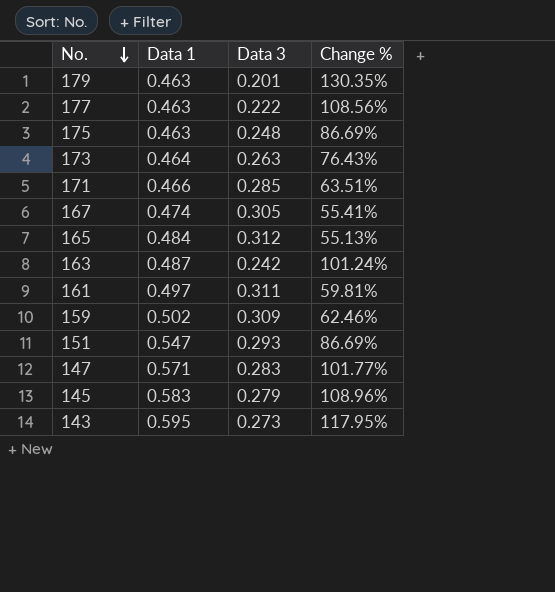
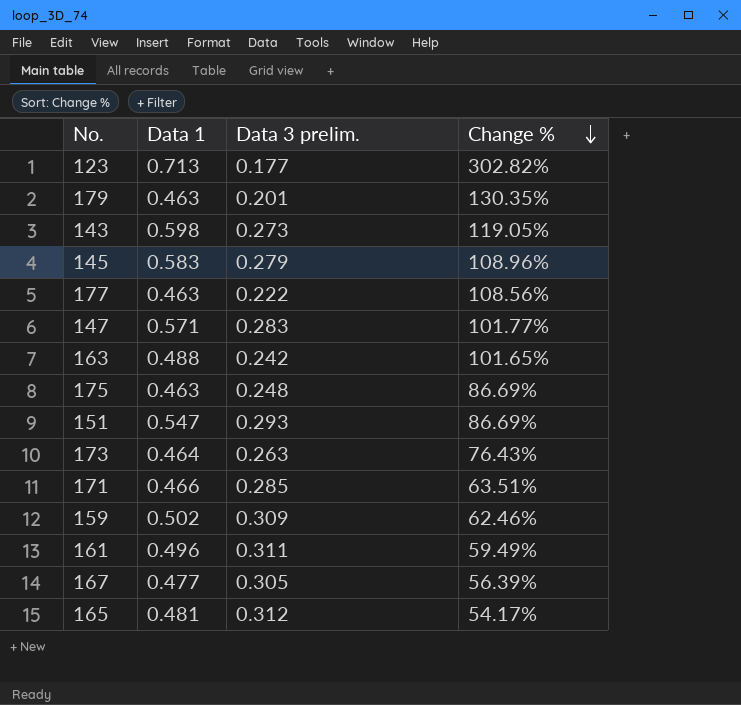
row order: No. descending -> Change % descending
column name: Data 3 -> Data 3 prelim.
row 123: none -> 0.713 | 0.177 | 302.82%
143 | Data 1: 0.595 -> 0.598
143 | Change %: 117.95% -> 119.05%
163 | Data 1: 0.487 -> 0.488
163 | Change %: 101.24% -> 101.65%
161 | Data 1: 0.497 -> 0.496
161 | Change %: 59.81% -> 59.49%
167 | Data 1: 0.474 -> 0.477
167 | Change %: 55.41% -> 56.39%
165 | Data 1: 0.484 -> 0.481
165 | Change %: 55.13% -> 54.17%

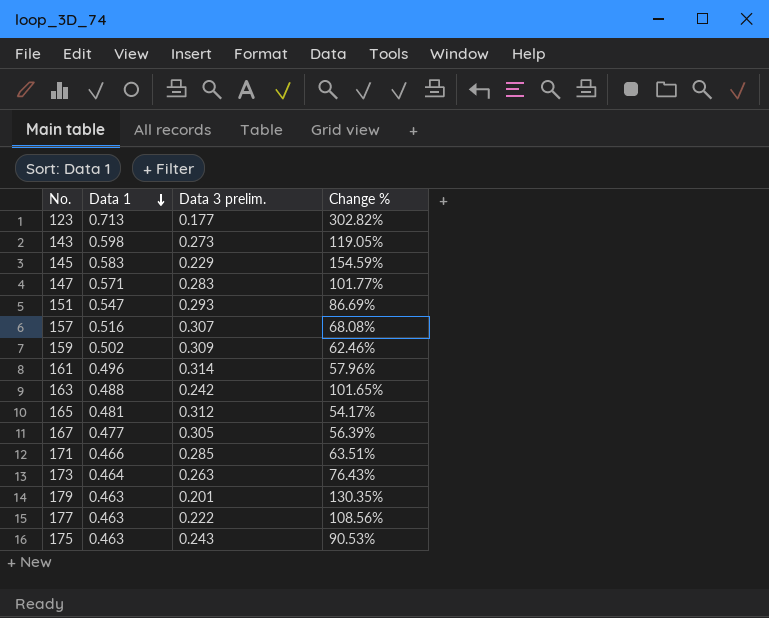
row order: Change % descending -> Data 1 descending
145 | Data 3 prelim.: 0.279 -> 0.229
145 | Change %: 108.96% -> 154.59%
row 157: none -> 0.516 | 0.307 | 68.08%
161 | Data 3 prelim.: 0.311 -> 0.314
161 | Change %: 59.49% -> 57.96%
175 | Data 3 prelim.: 0.248 -> 0.243
175 | Change %: 86.69% -> 90.53%

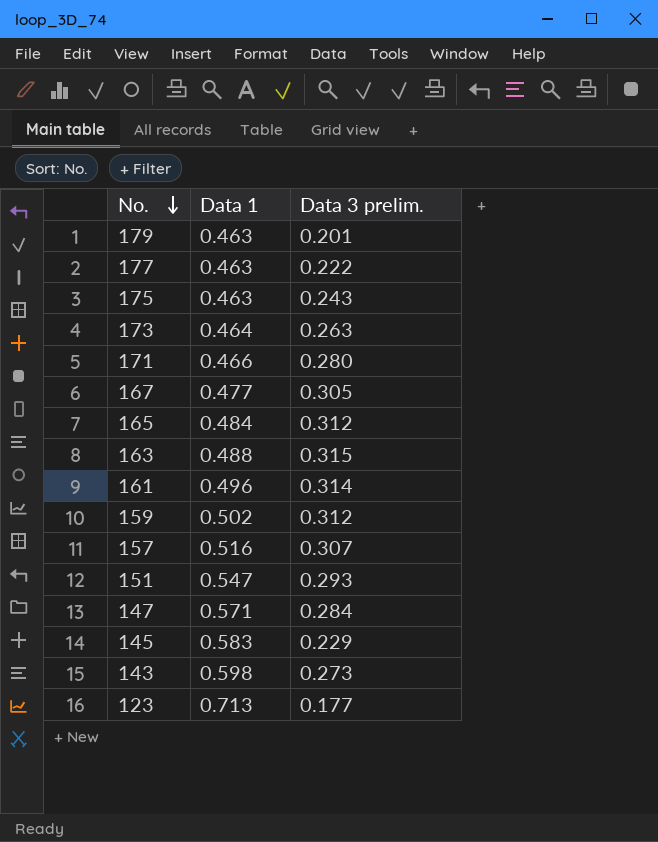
row order: Data 1 descending -> No. descending
column Change % | formula: ([Data 1] - [Data 3 prelim.]) / [Data 3 prelim.] -> none
171 | Data 3 prelim.: 0.285 -> 0.280
165 | Data 1: 0.481 -> 0.484
163 | Data 3 prelim.: 0.242 -> 0.315
159 | Data 3 prelim.: 0.309 -> 0.312
147 | Data 3 prelim.: 0.283 -> 0.284

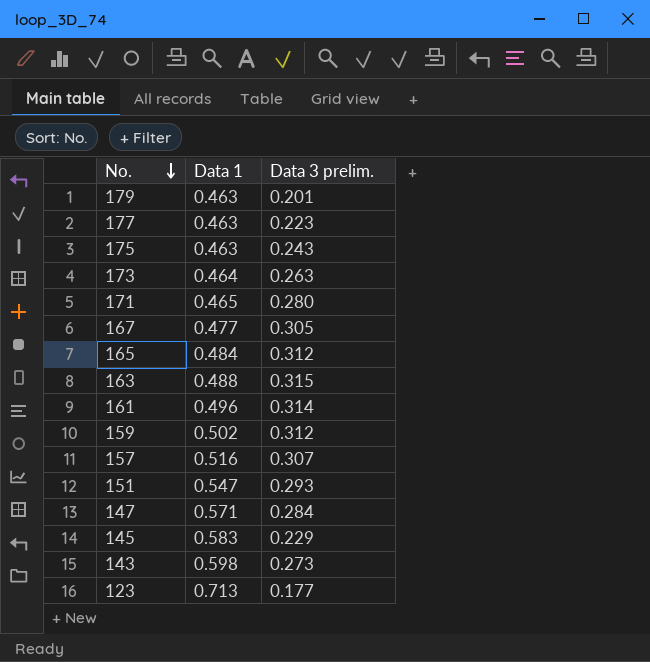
177 | Data 3 prelim.: 0.222 -> 0.223
171 | Data 1: 0.466 -> 0.465

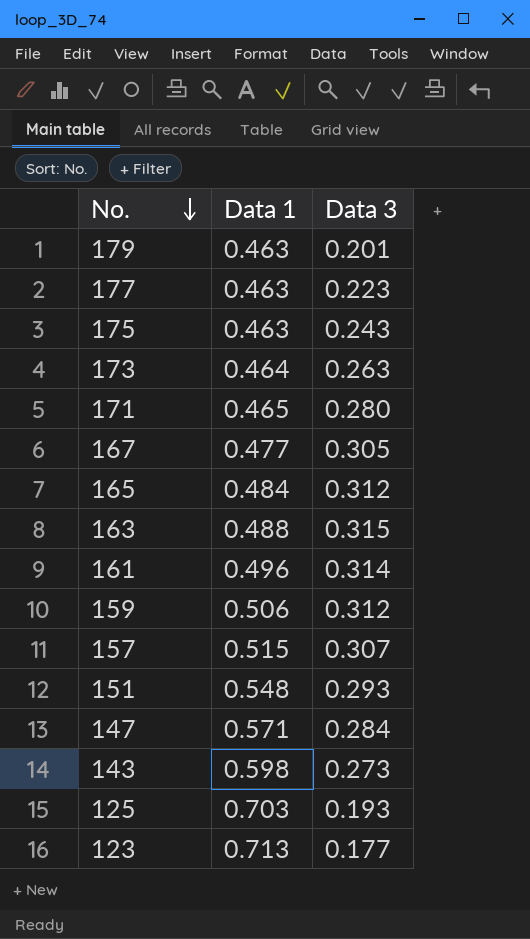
column name: Data 3 prelim. -> Data 3
row 145: 0.583 | 0.229 -> none
159 | Data 1: 0.502 -> 0.506
157 | Data 1: 0.516 -> 0.515
151 | Data 1: 0.547 -> 0.548
row 125: none -> 0.703 | 0.193

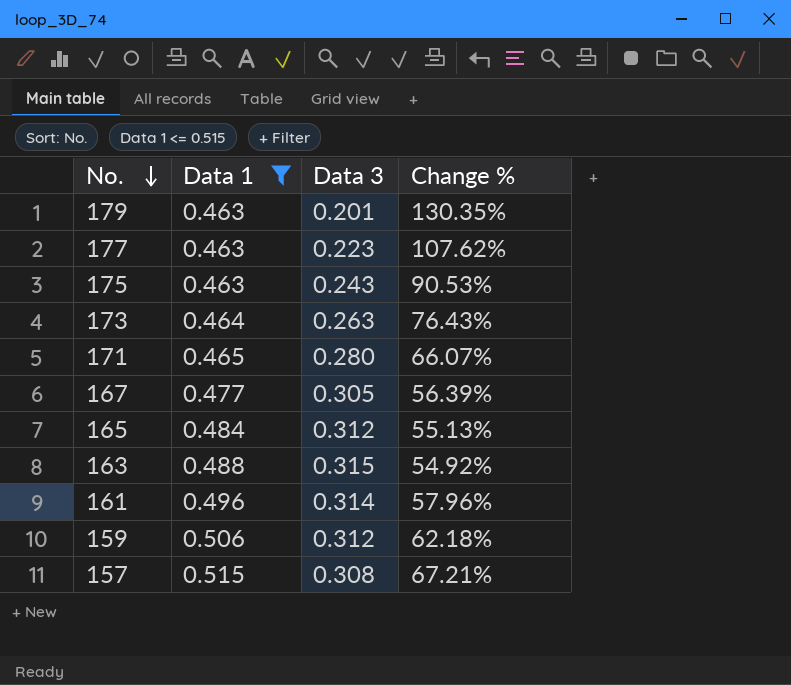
filter: none -> Data 1 <= 0.515
column Change % | formula: none -> ([Data 1] - [Data 3]) / [Data 3]
157 | Data 3: 0.307 -> 0.308

